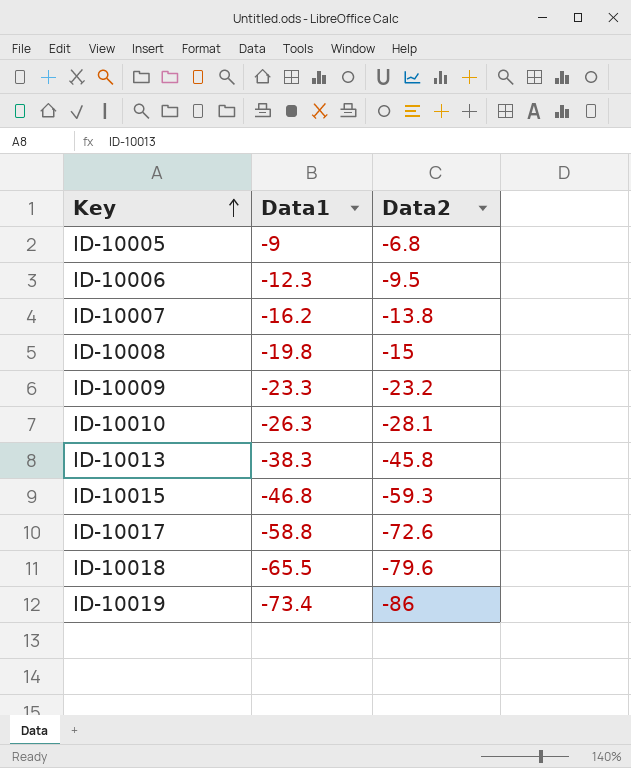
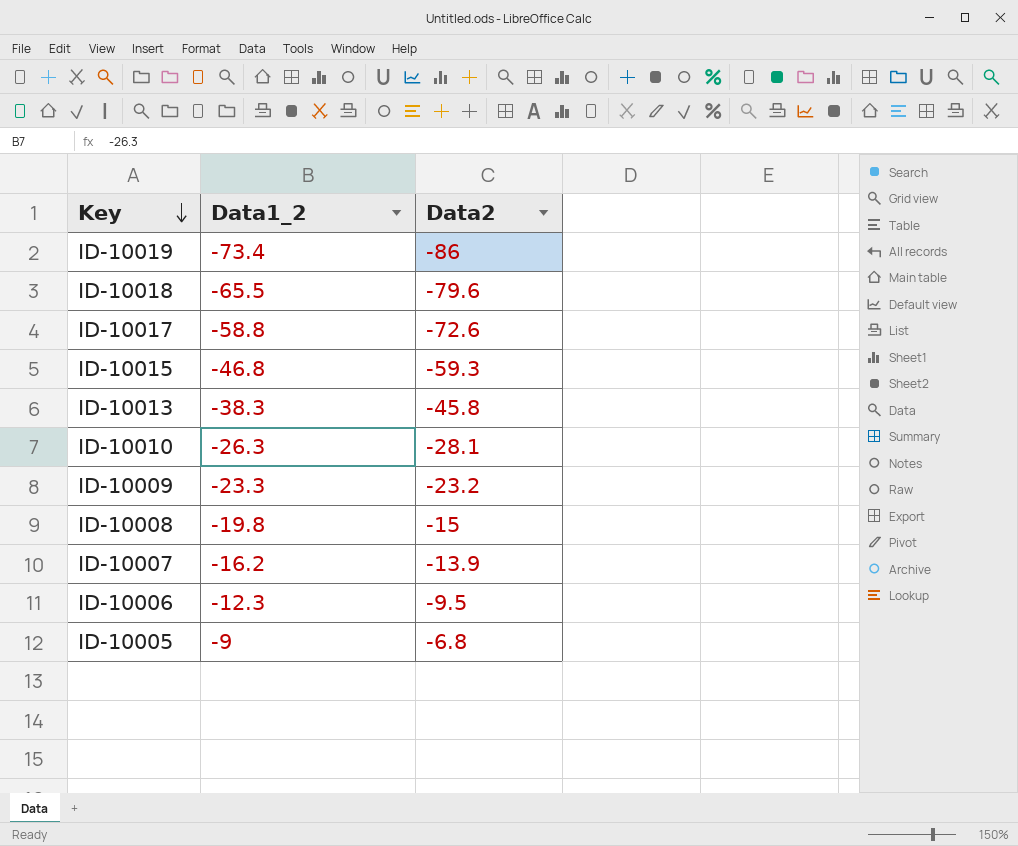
row order: Key ascending -> Key descending
column name: Data1 -> Data1_2
ID-10007 | Data2: -13.8 -> -13.9

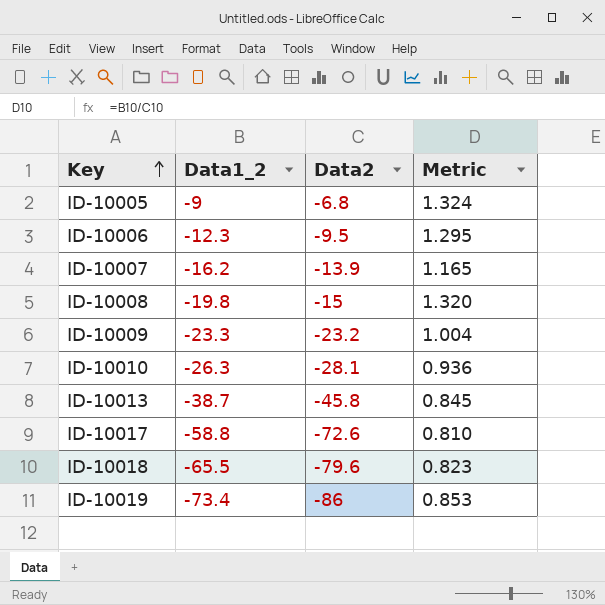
row order: Key descending -> Key ascending
column Metric | formula: none -> [Data1_2] / [Data2]
row ID-10015: -46.8 | -59.3 -> none
ID-10013 | Data1_2: -38.3 -> -38.7

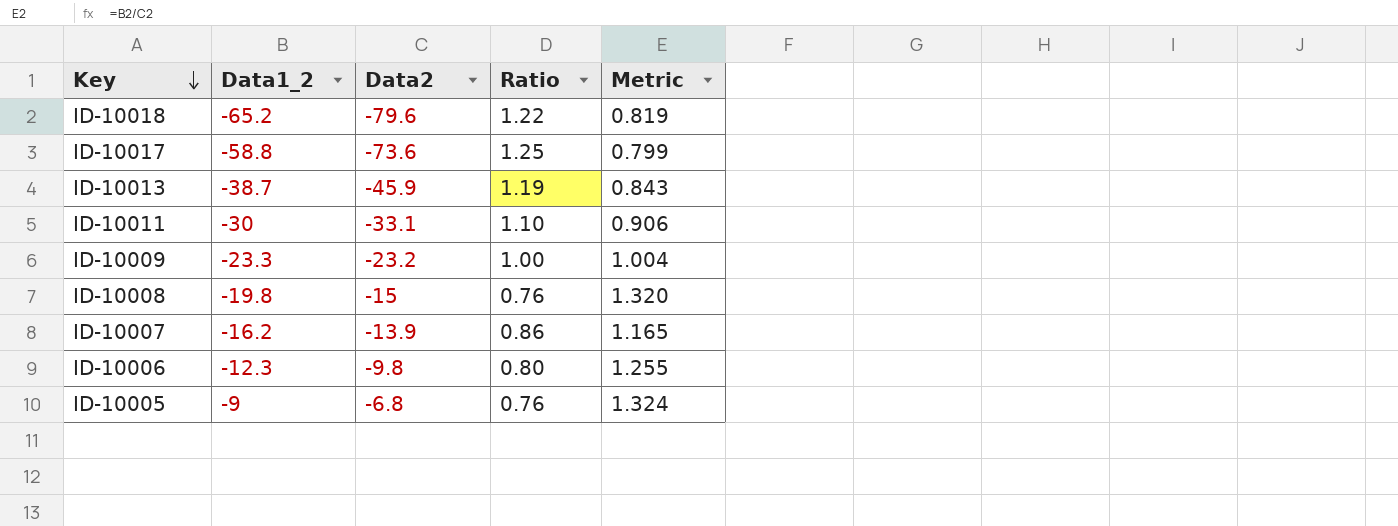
row order: Key ascending -> Key descending
column Ratio | formula: none -> [Data2] / [Data1_2]
row ID-10010: -26.3 | -28.1 | 0.936 -> none
row ID-10019: -73.4 | -86 | 0.853 -> none
ID-10018 | Data1_2: -65.5 -> -65.2
ID-10018 | Metric: 0.823 -> 0.819
ID-10017 | Data2: -72.6 -> -73.6
ID-10017 | Metric: 0.810 -> 0.799
ID-10013 | Data2: -45.8 -> -45.9
ID-10013 | Metric: 0.845 -> 0.843
row ID-10011: none -> -30 | -33.1 | 1.10 | 0.906
ID-10006 | Data2: -9.5 -> -9.8
ID-10006 | Metric: 1.295 -> 1.255

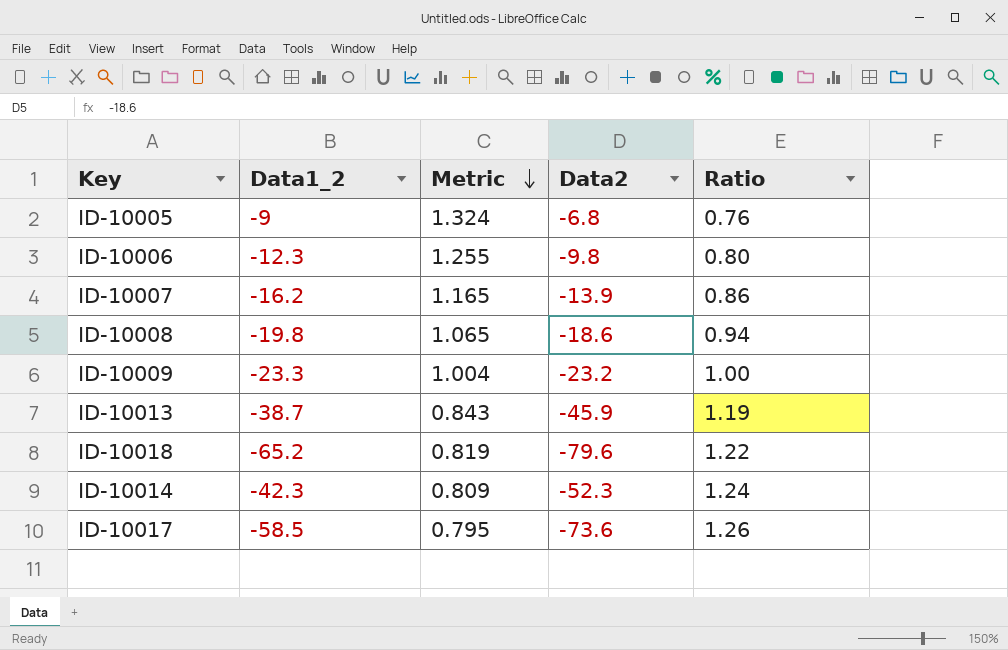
row order: Key descending -> Metric descending
column Metric | position: 5 -> 3
row ID-10011: -30 | -33.1 | 1.10 | 0.906 -> none
ID-10008 | Metric: 1.320 -> 1.065
ID-10008 | Data2: -15 -> -18.6
ID-10008 | Ratio: 0.76 -> 0.94
row ID-10014: none -> -42.3 | 0.809 | -52.3 | 1.24
ID-10017 | Data1_2: -58.8 -> -58.5
ID-10017 | Metric: 0.799 -> 0.795
ID-10017 | Ratio: 1.25 -> 1.26

